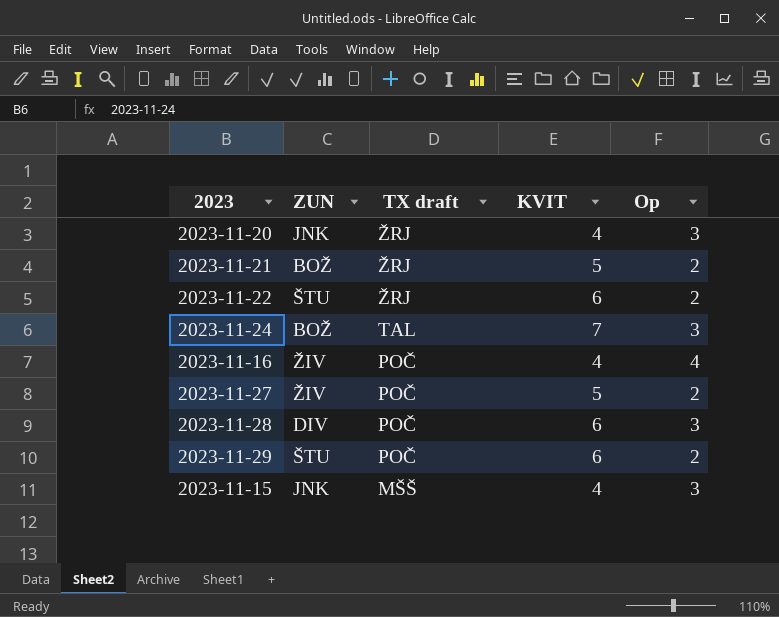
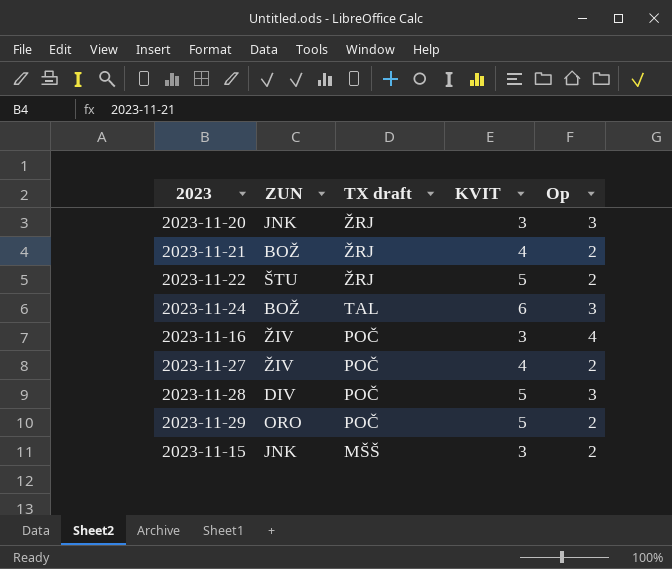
2023-11-20 | KVIT: 4 -> 3
2023-11-21 | KVIT: 5 -> 4
2023-11-22 | KVIT: 6 -> 5
2023-11-24 | KVIT: 7 -> 6
2023-11-16 | KVIT: 4 -> 3
2023-11-27 | KVIT: 5 -> 4
2023-11-28 | KVIT: 6 -> 5
2023-11-29 | ZUN: ŠTU -> ORO
2023-11-29 | KVIT: 6 -> 5
2023-11-15 | KVIT: 4 -> 3
2023-11-15 | Op: 3 -> 2

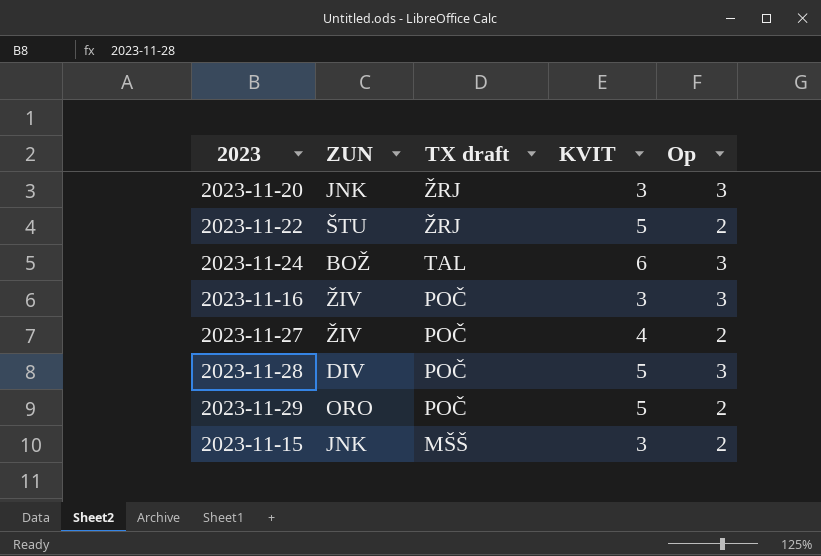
row 2023-11-21: BOŽ | ŽRJ | 4 | 2 -> none
2023-11-16 | Op: 4 -> 3

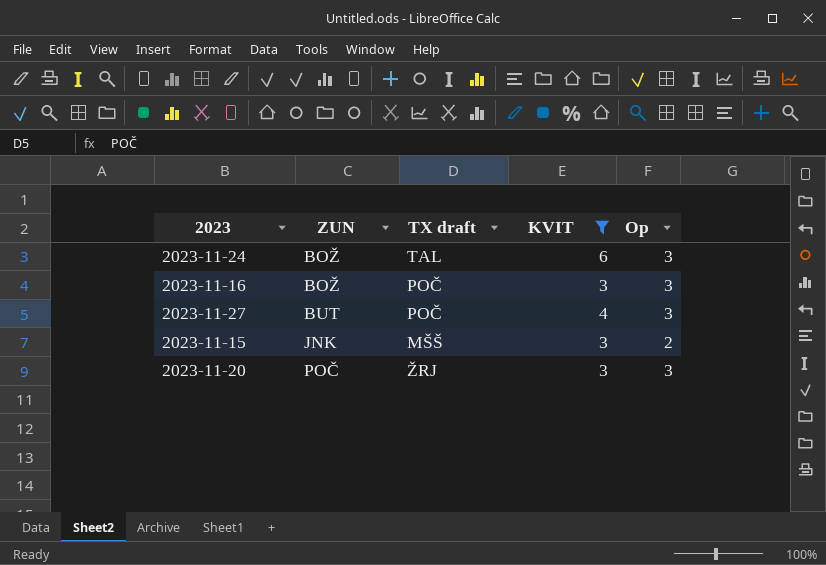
filter: none -> KVIT != 5
row order: TX draft descending -> ZUN ascending
2023-11-16 | ZUN: ŽIV -> BOŽ
2023-11-27 | ZUN: ŽIV -> BUT
2023-11-27 | Op: 2 -> 3
2023-11-20 | ZUN: JNK -> POČ

